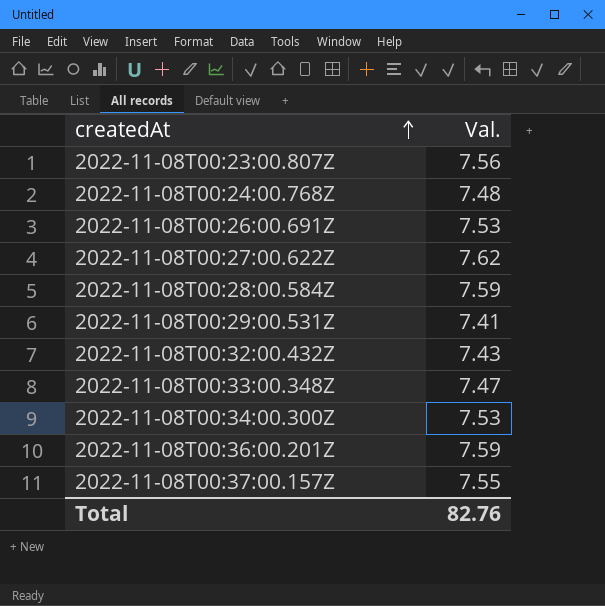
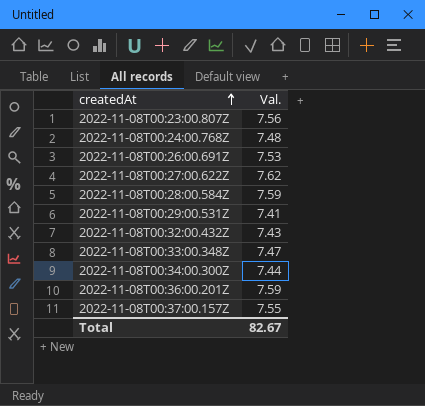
2022-11-08T00:34:00.300Z | Val.: 7.53 -> 7.44
Total | Val.: 82.76 -> 82.67

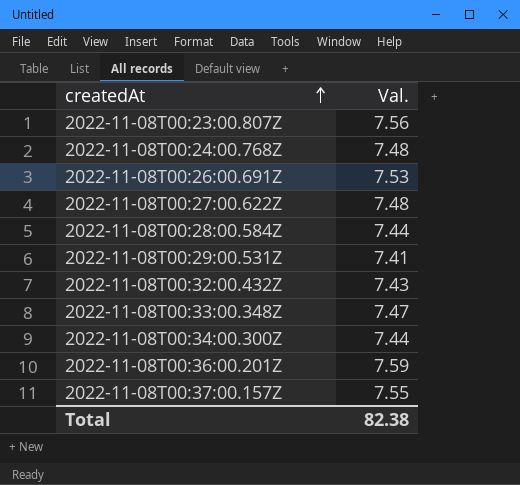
2022-11-08T00:27:00.622Z | Val.: 7.62 -> 7.48
2022-11-08T00:28:00.584Z | Val.: 7.59 -> 7.44
Total | Val.: 82.67 -> 82.38

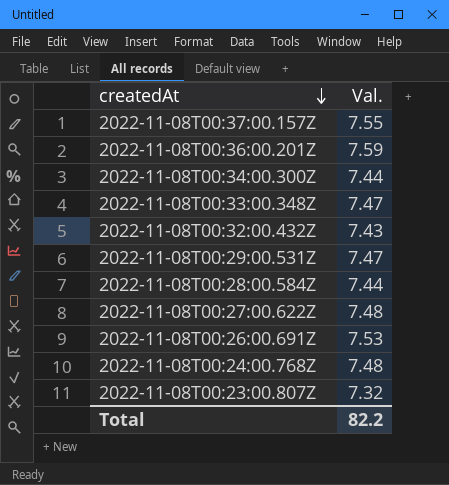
row order: createdAt ascending -> createdAt descending
2022-11-08T00:29:00.531Z | Val.: 7.41 -> 7.47
2022-11-08T00:23:00.807Z | Val.: 7.56 -> 7.32
Total | Val.: 82.38 -> 82.2

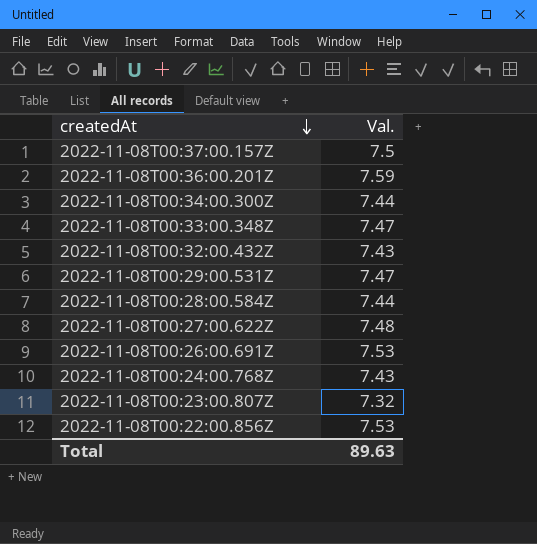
2022-11-08T00:37:00.157Z | Val.: 7.55 -> 7.5
2022-11-08T00:24:00.768Z | Val.: 7.48 -> 7.43
row 2022-11-08T00:22:00.856Z: none -> 7.53
Total | Val.: 82.2 -> 89.63

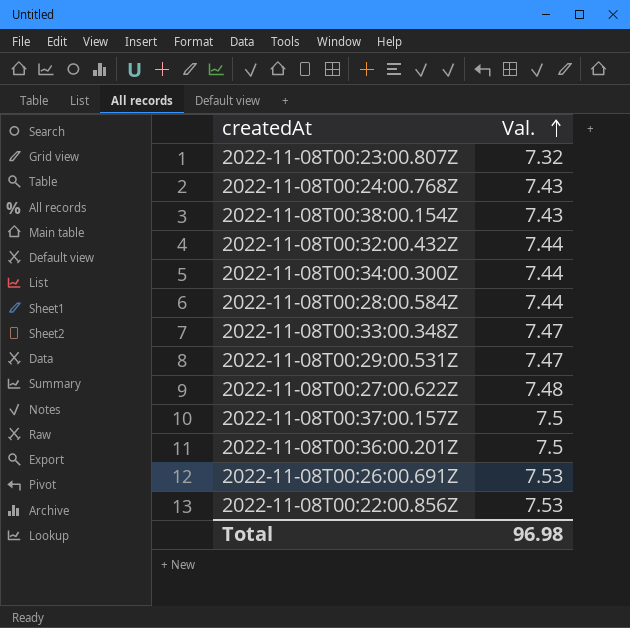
row order: createdAt descending -> Val. ascending
row 2022-11-08T00:38:00.154Z: none -> 7.43
2022-11-08T00:32:00.432Z | Val.: 7.43 -> 7.44
2022-11-08T00:36:00.201Z | Val.: 7.59 -> 7.5
Total | Val.: 89.63 -> 96.98

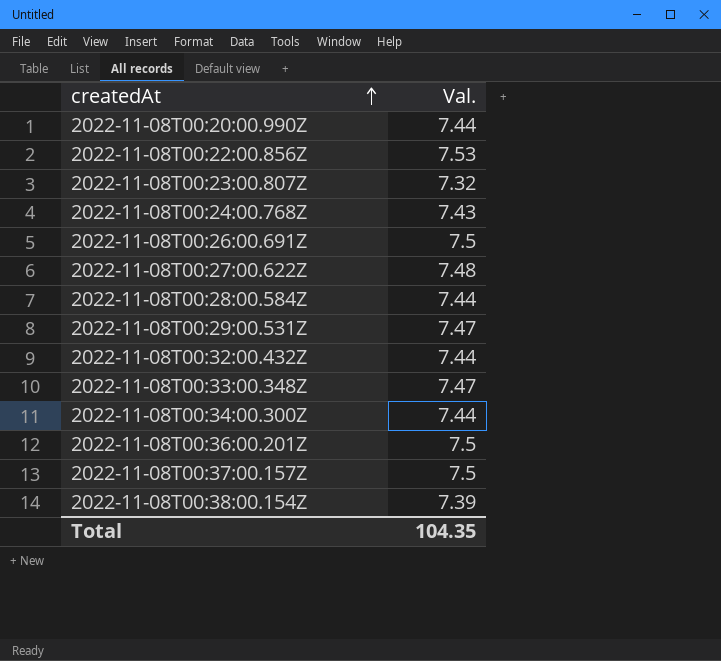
row order: Val. ascending -> createdAt ascending
row 2022-11-08T00:20:00.990Z: none -> 7.44
2022-11-08T00:26:00.691Z | Val.: 7.53 -> 7.5
2022-11-08T00:38:00.154Z | Val.: 7.43 -> 7.39
Total | Val.: 96.98 -> 104.35

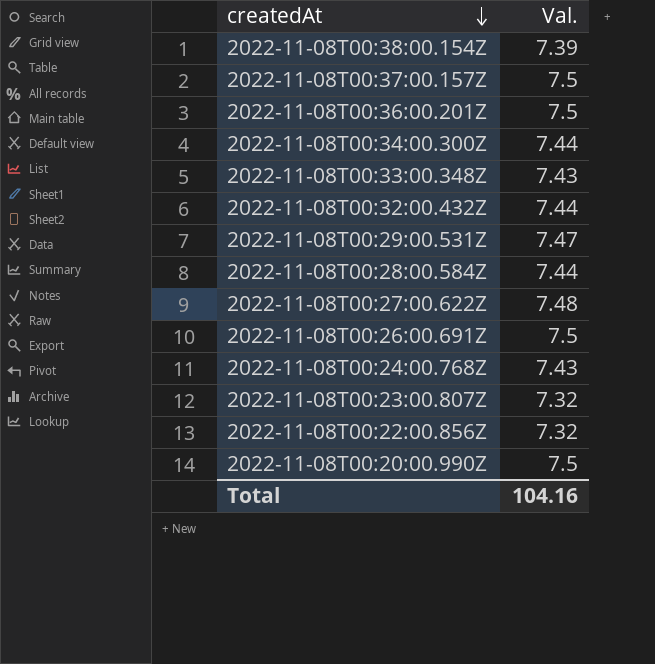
row order: createdAt ascending -> createdAt descending
2022-11-08T00:33:00.348Z | Val.: 7.47 -> 7.43
2022-11-08T00:22:00.856Z | Val.: 7.53 -> 7.32
2022-11-08T00:20:00.990Z | Val.: 7.44 -> 7.5
Total | Val.: 104.35 -> 104.16

